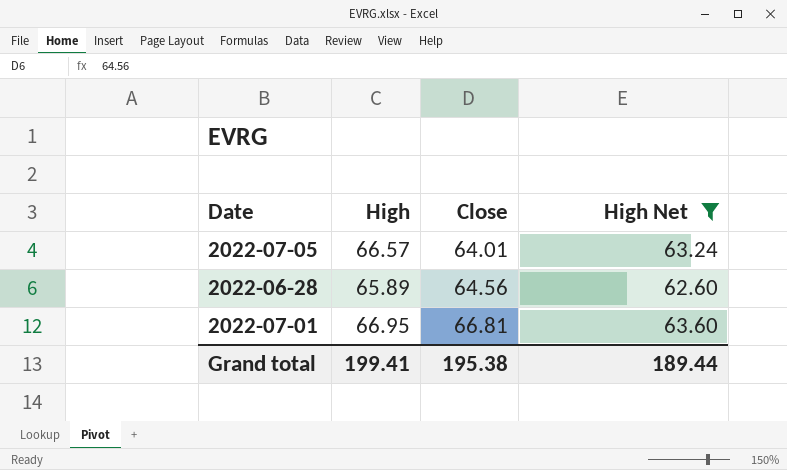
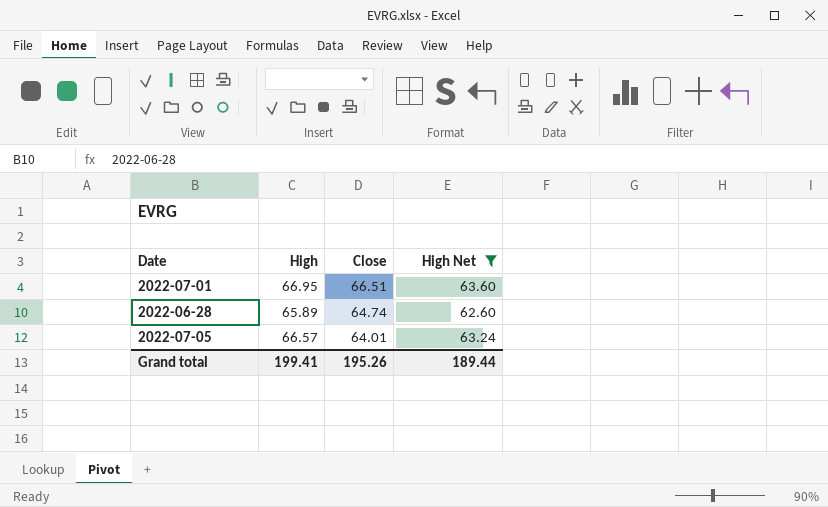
row order: Close ascending -> Close descending
2022-07-01 | Close: 66.81 -> 66.51
2022-06-28 | Close: 64.56 -> 64.74
Grand total | Close: 195.38 -> 195.26

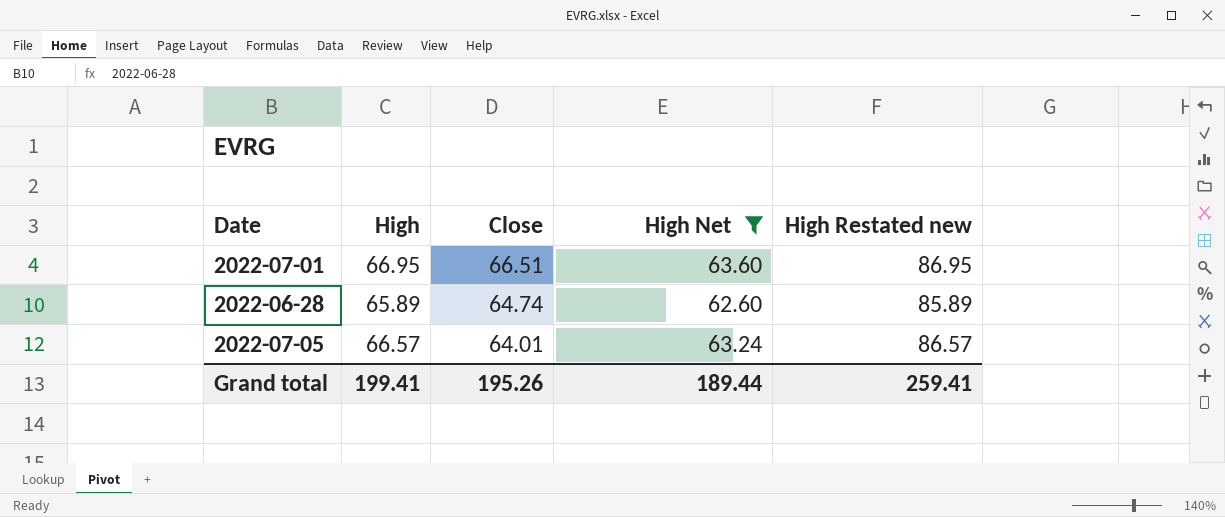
column High Restated new | formula: none -> [High] + 20

